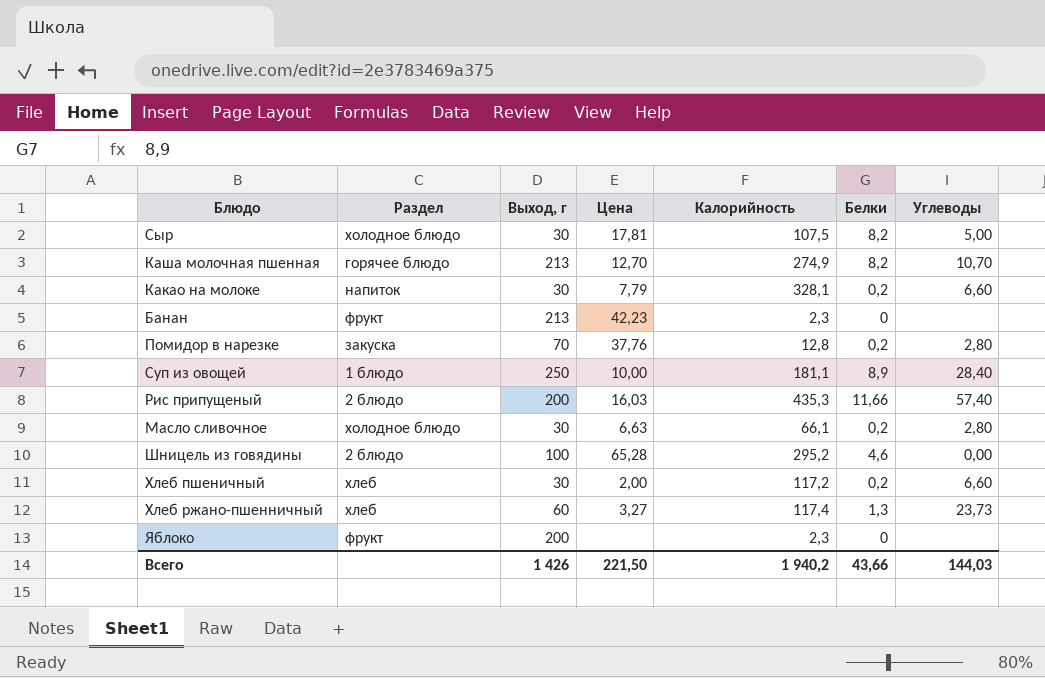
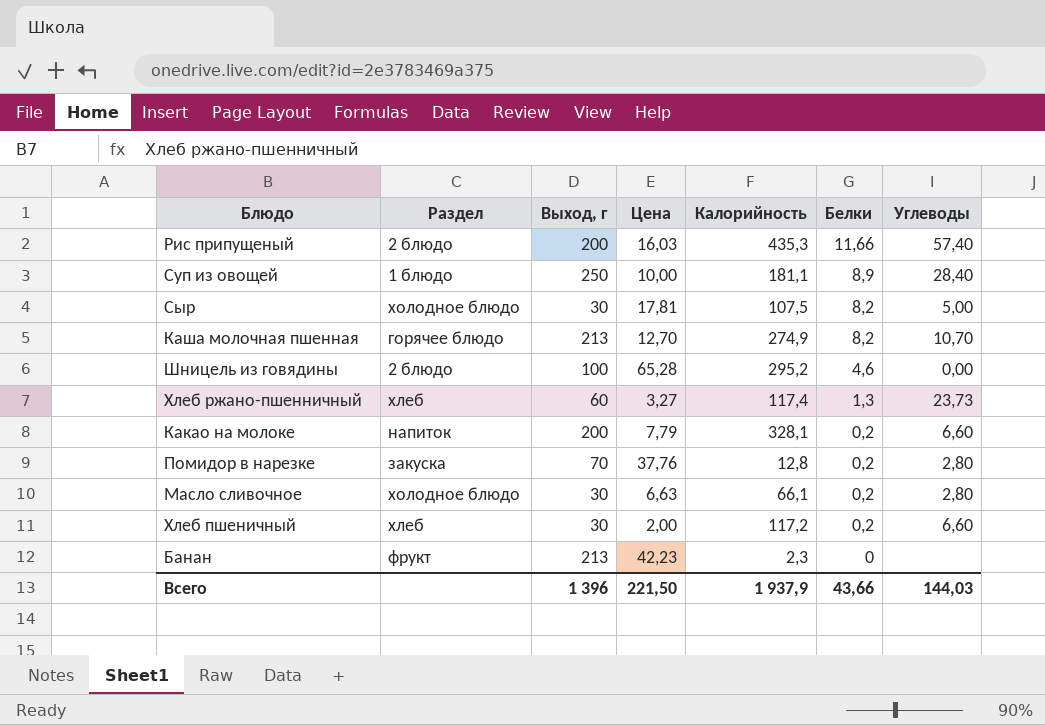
row order: none -> Белки descending
row Яблоко: фрукт | 200 | none | 2,3 | 0 | none -> none
Какао на молоке | Выход, г: 30 -> 200
Всего | Выход, г: 1 426 -> 1 396
Всего | Калорийность: 1 940,2 -> 1 937,9

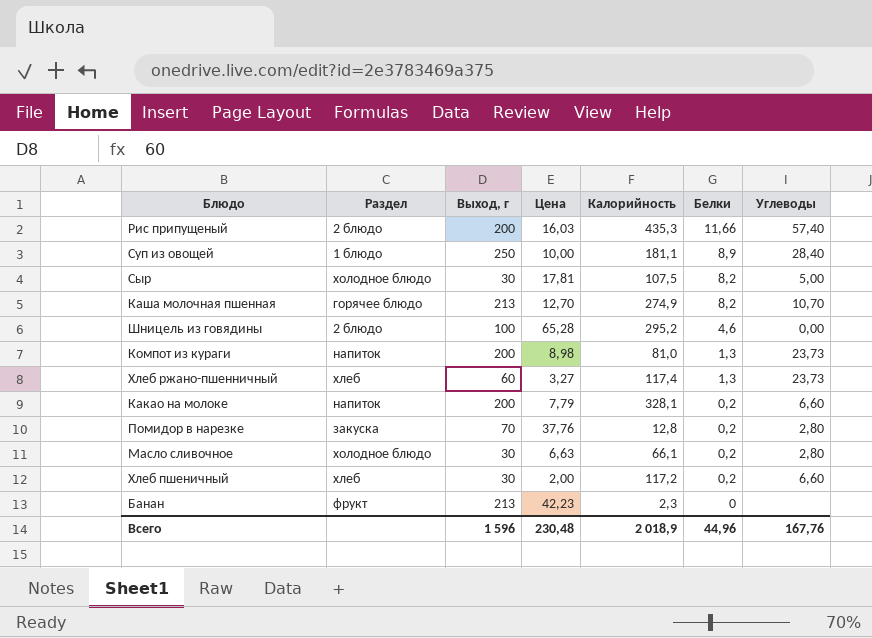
row Компот из кураги: none -> напиток | 200 | 8,98 | 81,0 | 1,3 | 23,73
Всего | Выход, г: 1 396 -> 1 596
Всего | Цена: 221,50 -> 230,48
Всего | Калорийность: 1 937,9 -> 2 018,9
Всего | Белки: 43,66 -> 44,96
Всего | Углеводы: 144,03 -> 167,76

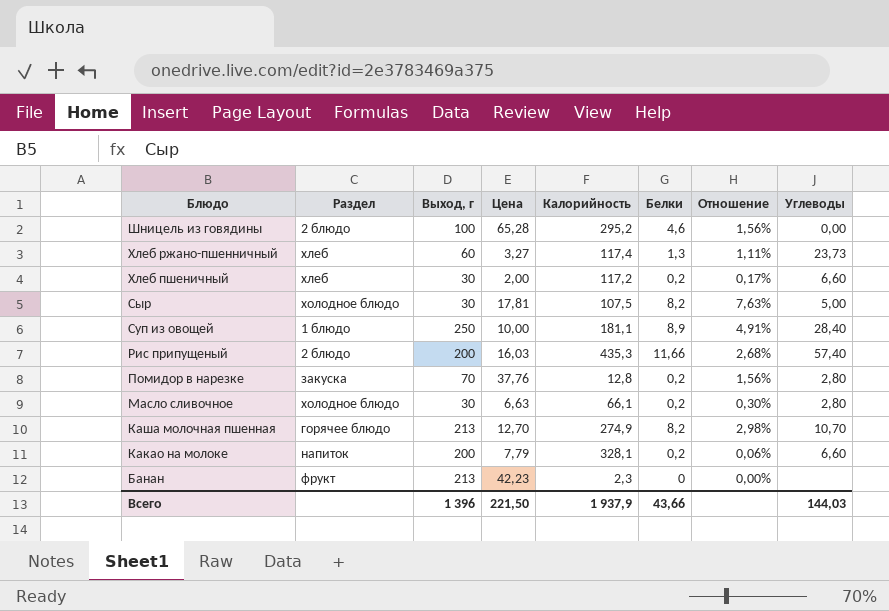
row order: Белки descending -> Блюдо descending
column Отношение | formula: none -> [Белки] / [Калорийность]
row Компот из кураги: напиток | 200 | 8,98 | 81,0 | 1,3 | 23,73 -> none
Всего | Выход, г: 1 596 -> 1 396
Всего | Цена: 230,48 -> 221,50
Всего | Калорийность: 2 018,9 -> 1 937,9
Всего | Белки: 44,96 -> 43,66
Всего | Углеводы: 167,76 -> 144,03

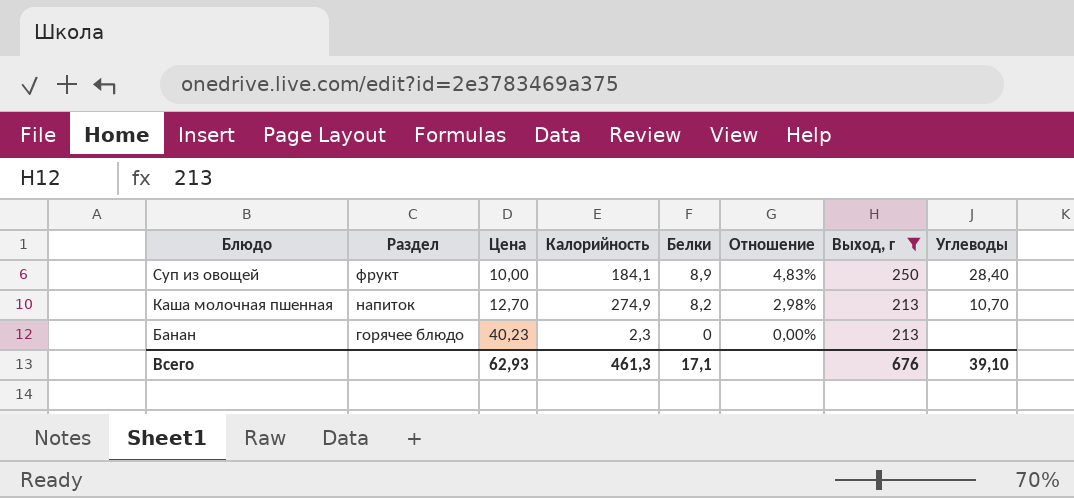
filter: none -> Выход, г >= 213
column Выход, г | position: 3 -> 7
Суп из овощей | Раздел: 1 блюдо -> фрукт
Суп из овощей | Калорийность: 181,1 -> 184,1
Суп из овощей | Отношение: 4,91% -> 4,83%
Каша молочная пшенная | Раздел: горячее блюдо -> напиток
Банан | Раздел: фрукт -> горячее блюдо
Банан | Цена: 42,23 -> 40,23
Всего | Цена: 221,50 -> 62,93
Всего | Калорийность: 1 937,9 -> 461,3
Всего | Белки: 43,66 -> 17,1
Всего | Выход, г: 1 396 -> 676
Всего | Углеводы: 144,03 -> 39,10

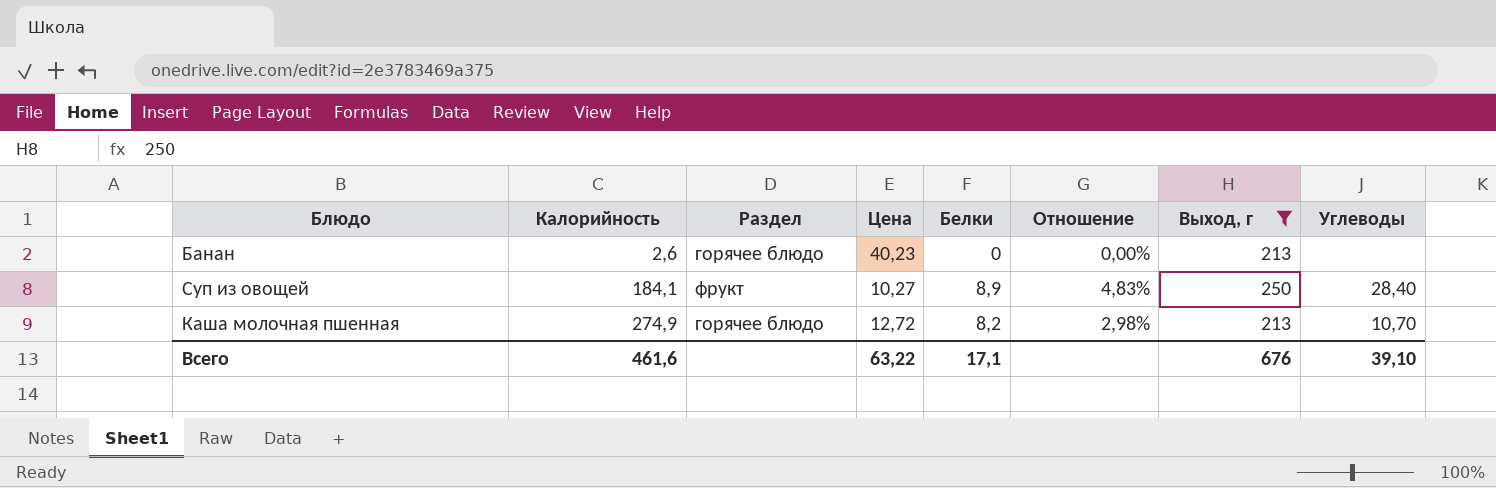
row order: Блюдо descending -> Калорийность ascending
column Калорийность | position: 4 -> 2
Банан | Калорийность: 2,3 -> 2,6
Суп из овощей | Цена: 10,00 -> 10,27
Каша молочная пшенная | Раздел: напиток -> горячее блюдо
Каша молочная пшенная | Цена: 12,70 -> 12,72
Всего | Калорийность: 461,3 -> 461,6
Всего | Цена: 62,93 -> 63,22

